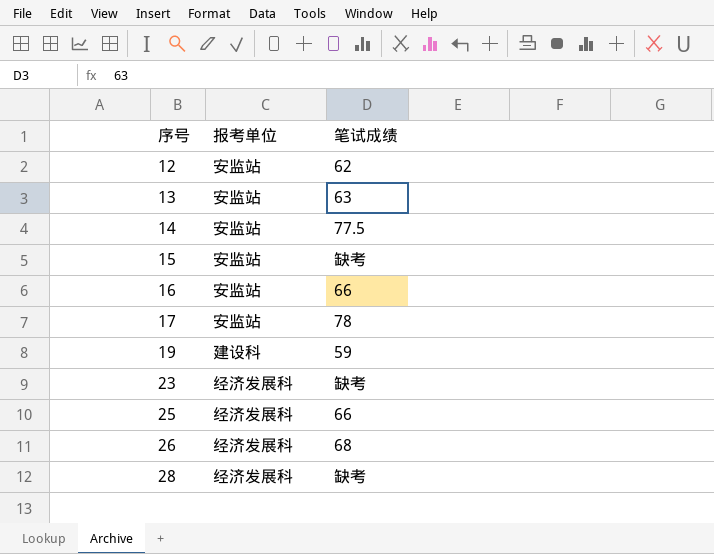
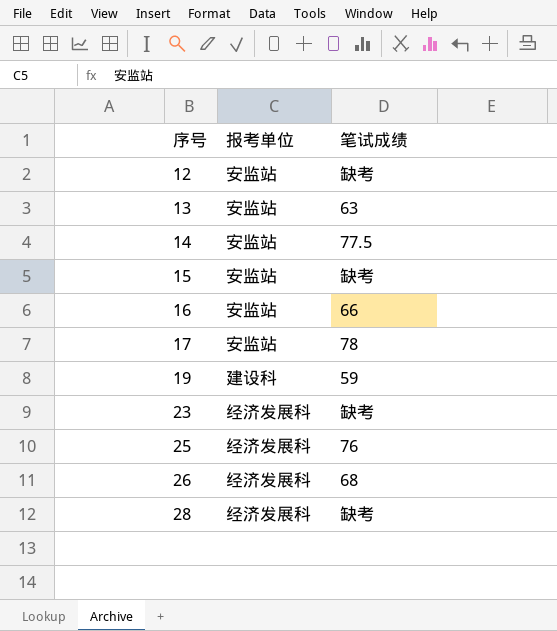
12 | 笔试成绩: 62 -> 缺考
25 | 笔试成绩: 66 -> 76

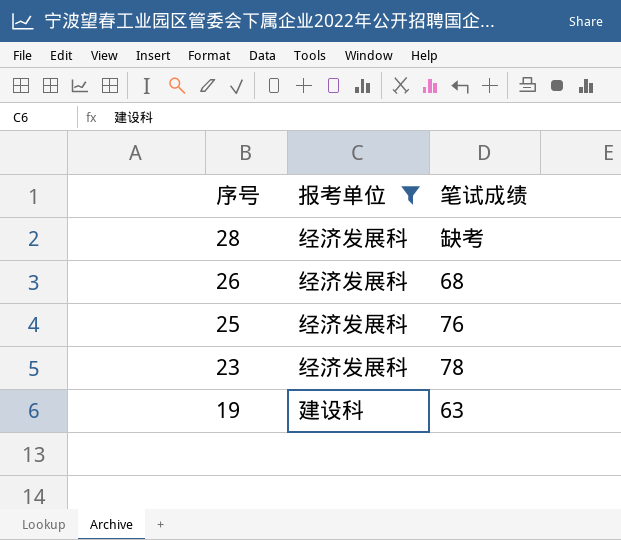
filter: none -> 报考单位 != 安监站
row order: 序号 ascending -> 序号 descending
23 | 笔试成绩: 缺考 -> 78
19 | 笔试成绩: 59 -> 63

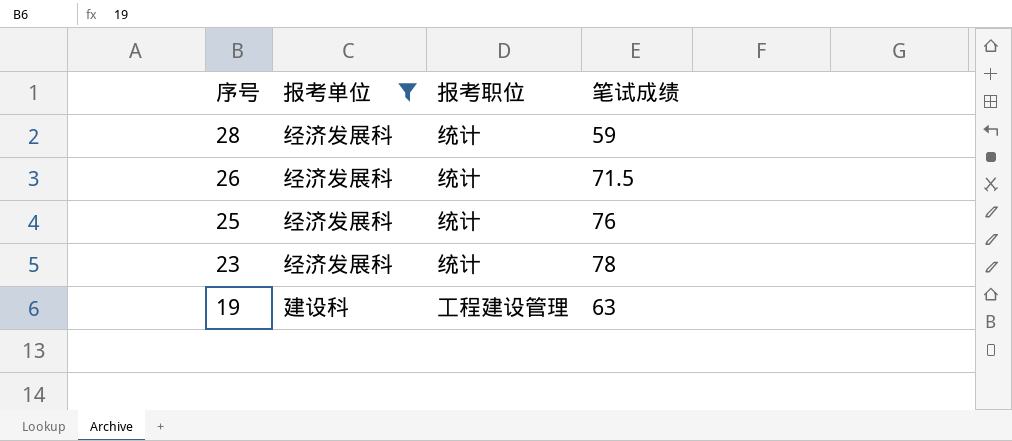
column 报考职位 | position: none -> 3
28 | 笔试成绩: 缺考 -> 59
26 | 笔试成绩: 68 -> 71.5

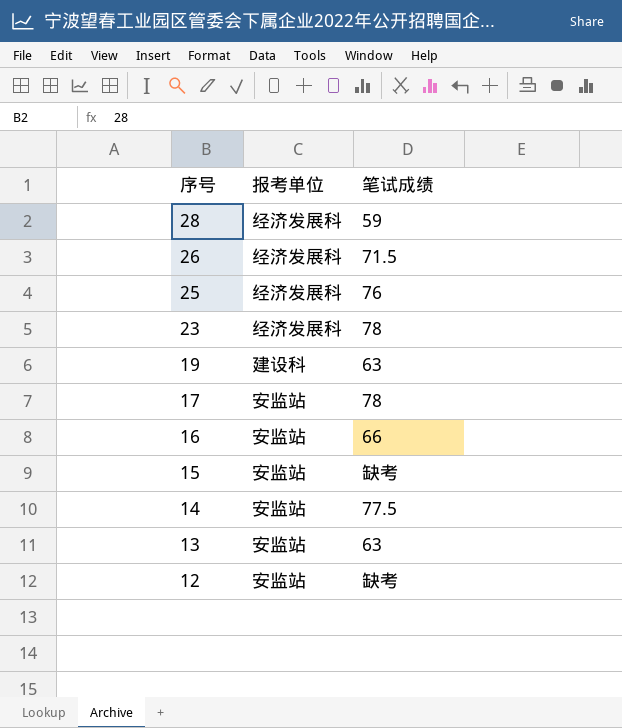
filter: 报考单位 != 安监站 -> none
column 报考职位 | position: 3 -> none

